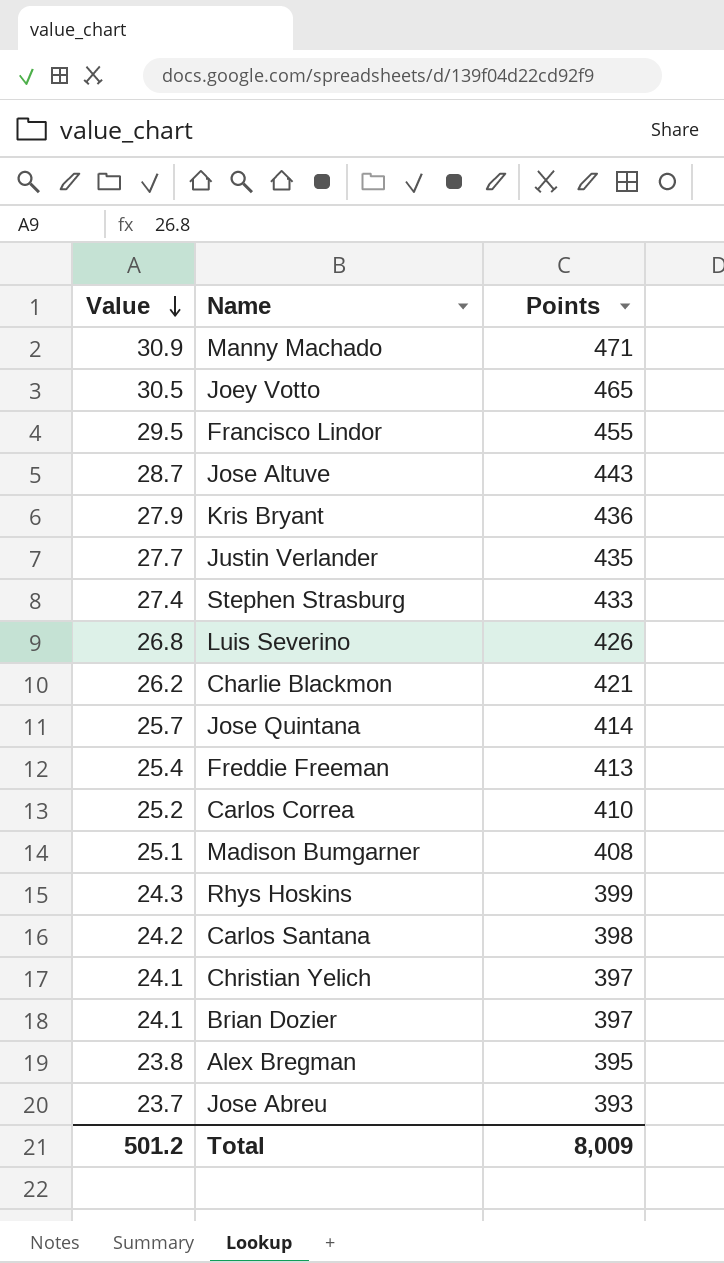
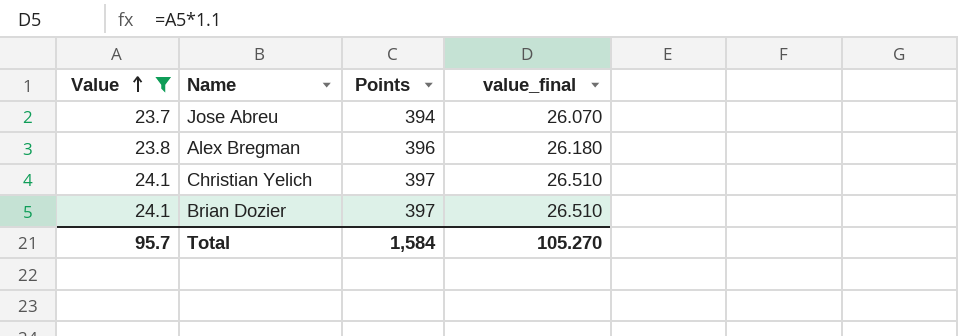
filter: none -> Value <= 24.1
row order: Value descending -> Value ascending
column value_final | formula: none -> [Value] * 1.1
Jose Abreu | Points: 393 -> 394
Alex Bregman | Points: 395 -> 396
Total | Value: 501.2 -> 95.7
Total | Points: 8,009 -> 1,584

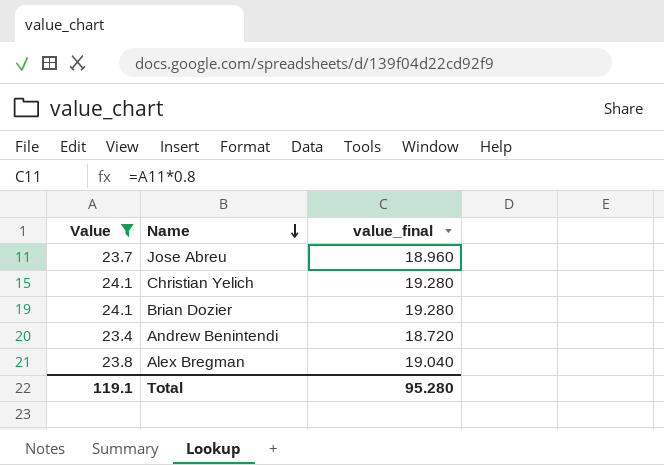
row order: Value ascending -> Name descending
column Points | position: 3 -> none
column value_final | formula: [Value] * 1.1 -> [Value] * 0.8
row Andrew Benintendi: none -> 23.4 | 18.720
Total | Value: 95.7 -> 119.1
Total | value_final: 105.270 -> 95.280

